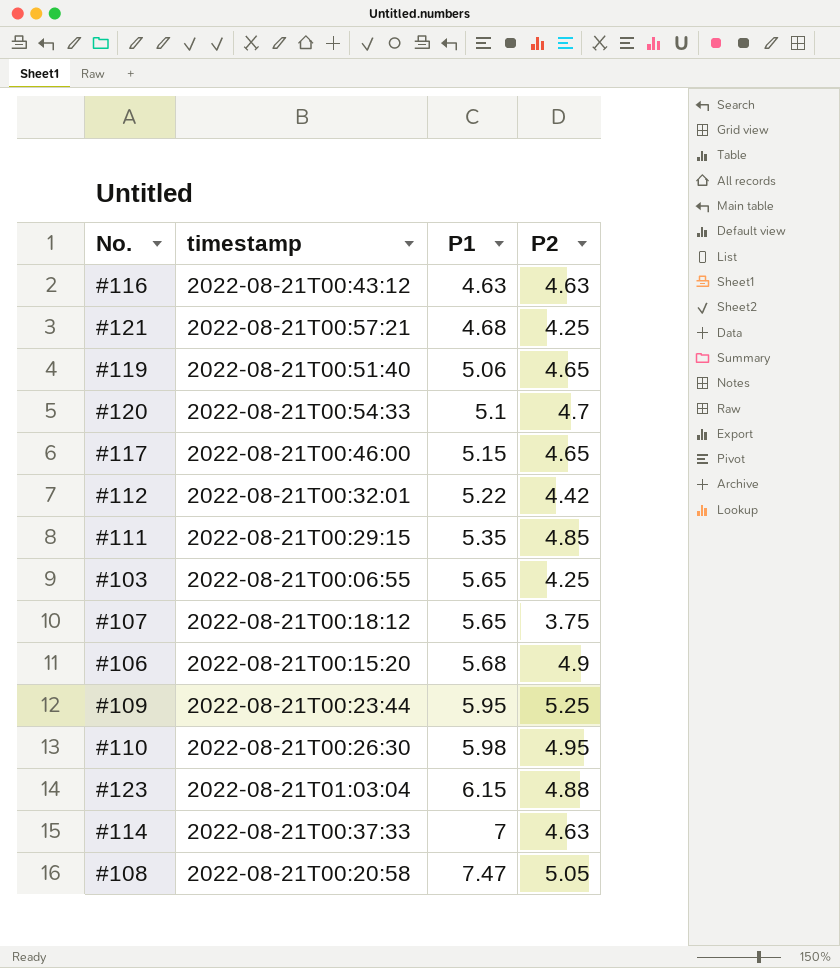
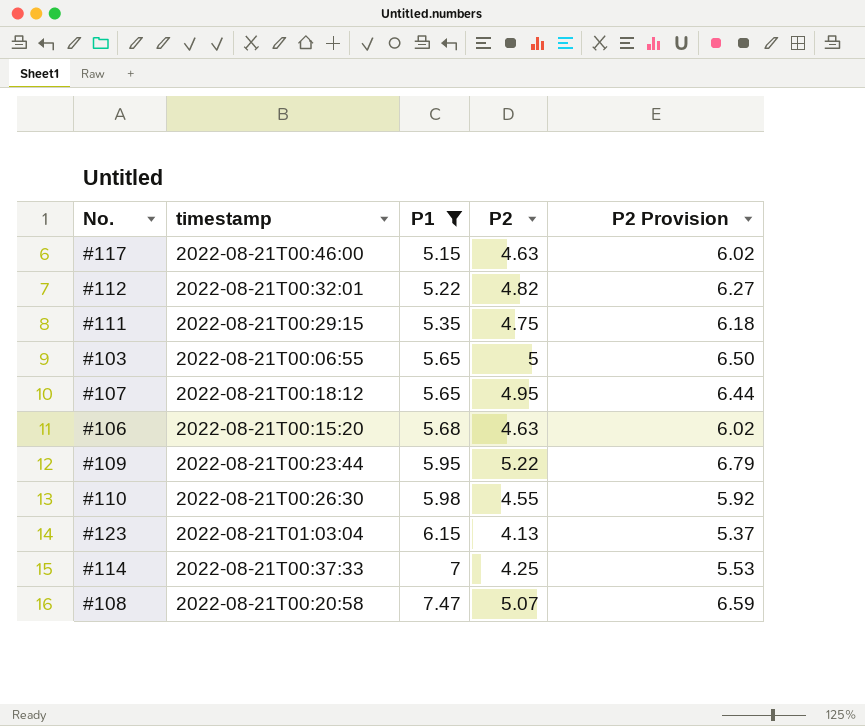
filter: none -> P1 >= 5.15
column P2 Provision | formula: none -> [P2] * 1.3
#117 | P2: 4.65 -> 4.63
#112 | P2: 4.42 -> 4.82
#111 | P2: 4.85 -> 4.75
#103 | P2: 4.25 -> 5
#107 | P2: 3.75 -> 4.95
#106 | P2: 4.9 -> 4.63
#109 | P2: 5.25 -> 5.22
#110 | P2: 4.95 -> 4.55
#123 | P2: 4.88 -> 4.13
#114 | P2: 4.63 -> 4.25
#108 | P2: 5.05 -> 5.07

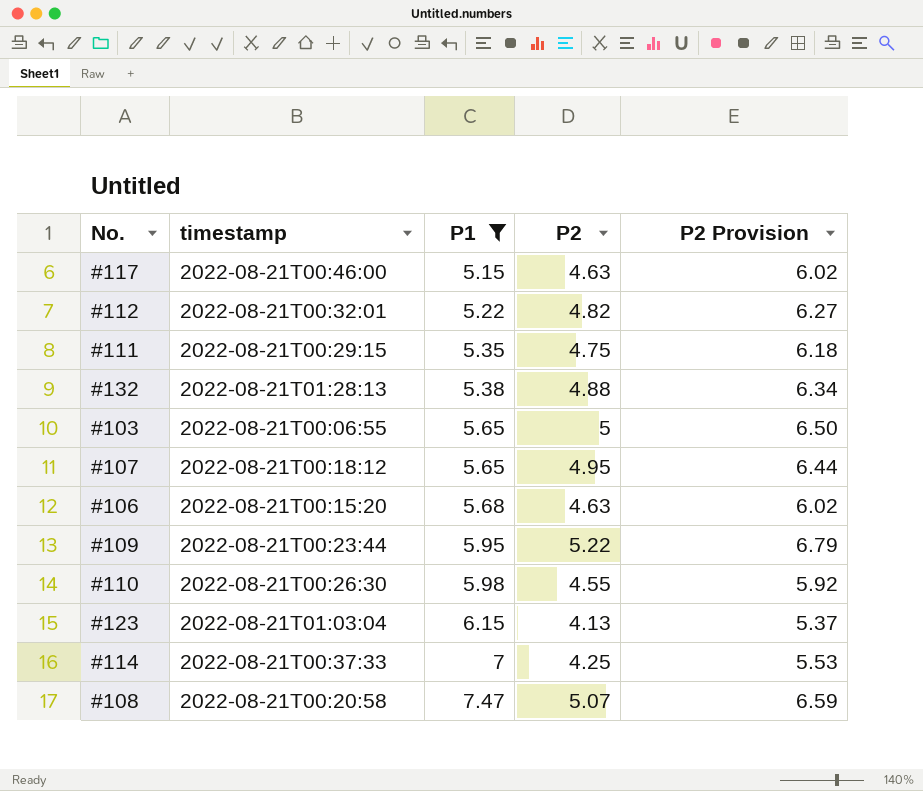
row #132: none -> 2022-08-21T01:28:13 | 5.38 | 4.88 | 6.34

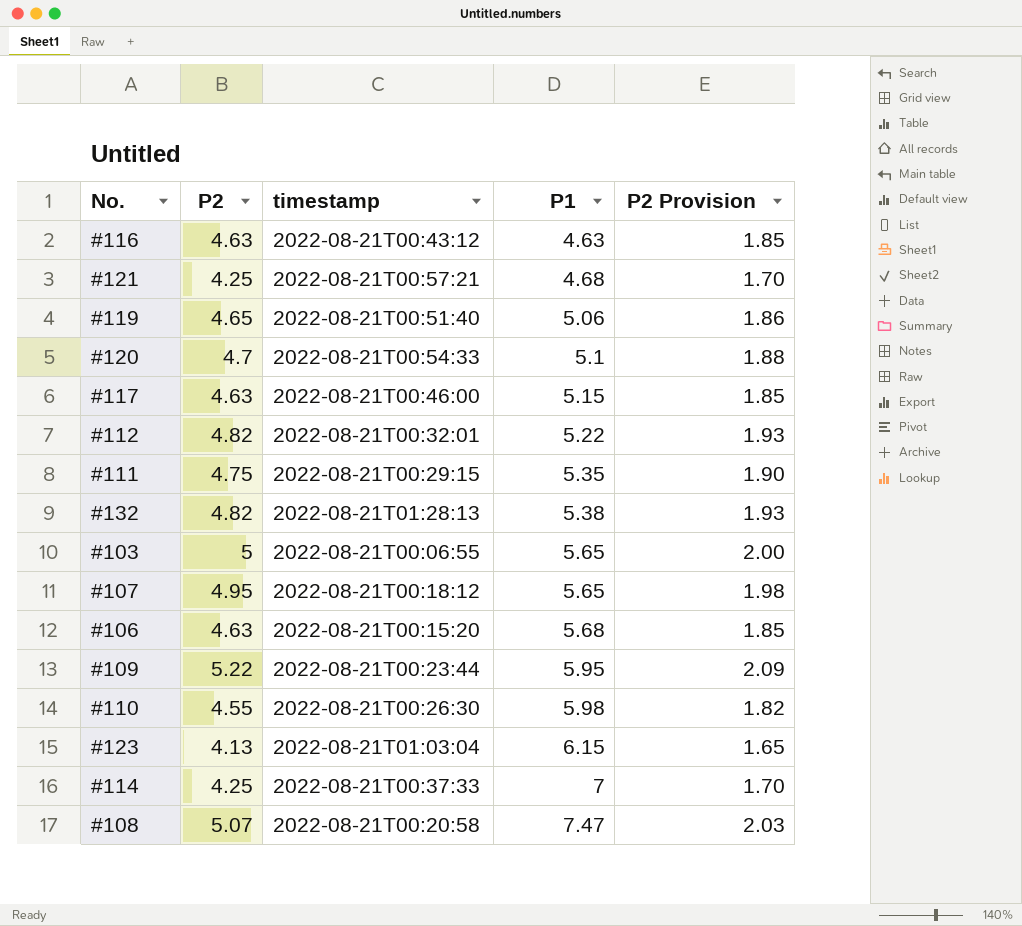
filter: P1 >= 5.15 -> none
column P2 | position: 4 -> 2
column P2 Provision | formula: [P2] * 1.3 -> [P2] * 0.4
#132 | P2: 4.88 -> 4.82

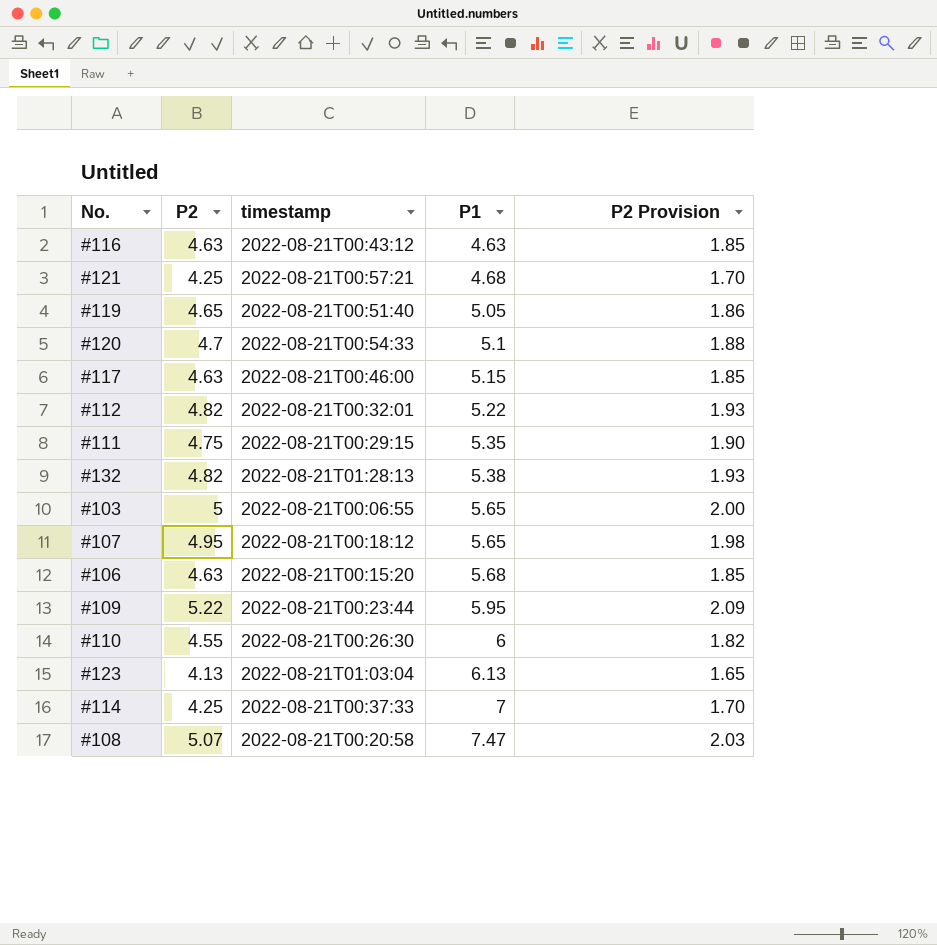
#119 | P1: 5.06 -> 5.05
#110 | P1: 5.98 -> 6
#123 | P1: 6.15 -> 6.13

